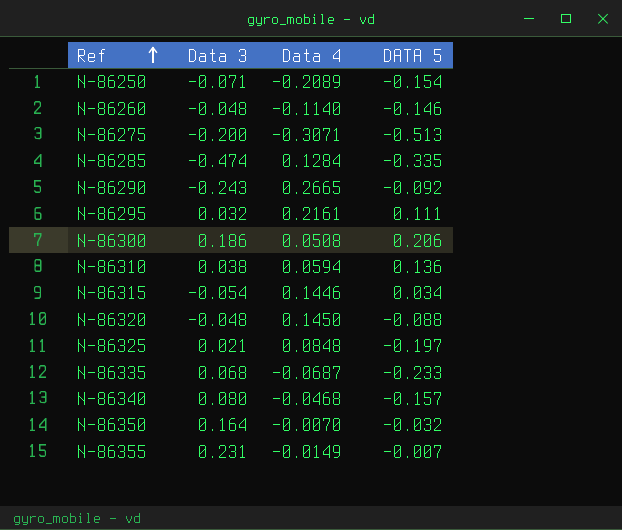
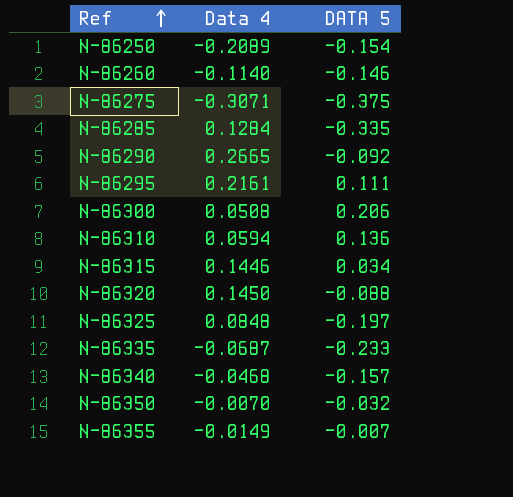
column Data 3 | position: 2 -> none
N-86275 | DATA 5: -0.513 -> -0.375

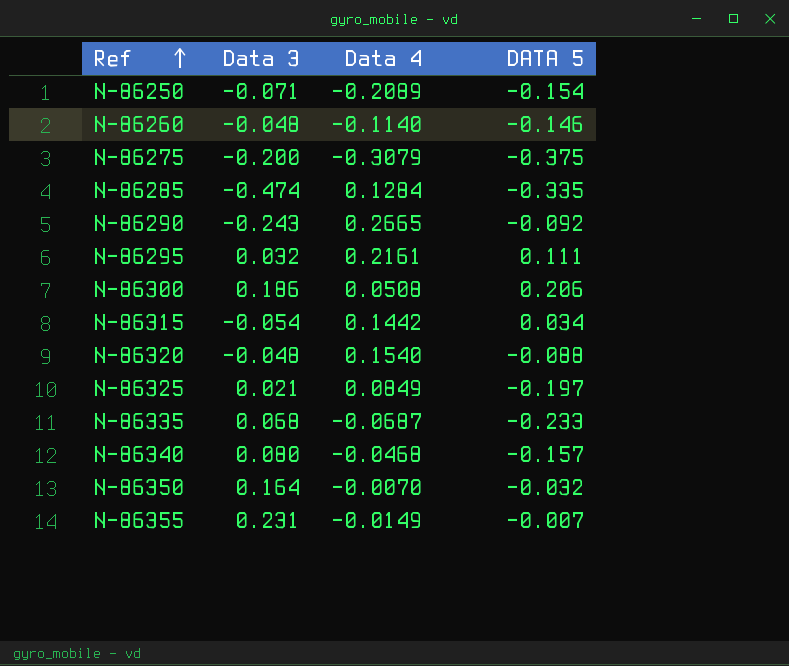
column Data 3 | position: none -> 2
row N-86310: 0.0594 | 0.136 -> none
N-86275 | Data 4: -0.3071 -> -0.3079
N-86315 | Data 4: 0.1446 -> 0.1442
N-86320 | Data 4: 0.1450 -> 0.1540
N-86325 | Data 4: 0.0848 -> 0.0849

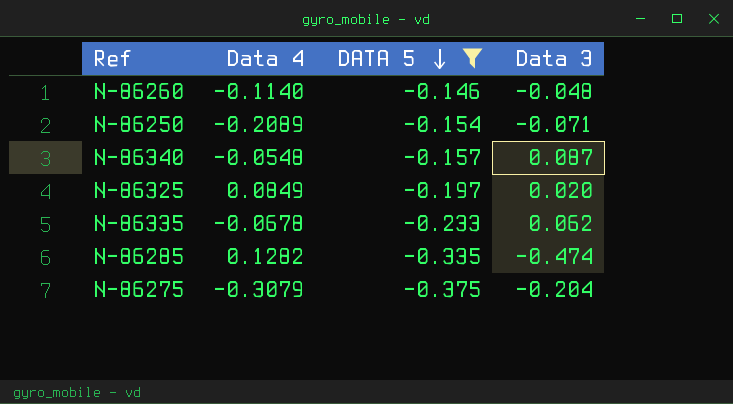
filter: none -> DATA 5 <= -0.146
row order: Ref ascending -> DATA 5 descending
column Data 3 | position: 2 -> 4
N-86340 | Data 4: -0.0468 -> -0.0548
N-86340 | Data 3: 0.080 -> 0.087
N-86325 | Data 3: 0.021 -> 0.020
N-86335 | Data 4: -0.0687 -> -0.0678
N-86335 | Data 3: 0.068 -> 0.062
N-86285 | Data 4: 0.1284 -> 0.1282
N-86275 | Data 3: -0.200 -> -0.204

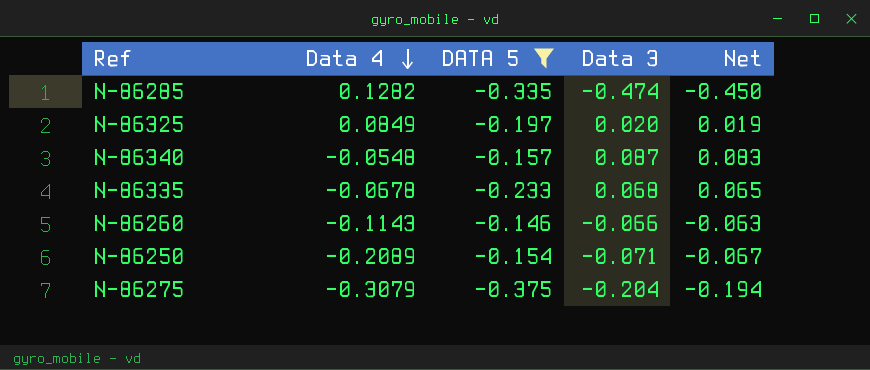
row order: DATA 5 descending -> Data 4 descending
column Net | formula: none -> [Data 3] * 0.95
N-86335 | Data 3: 0.062 -> 0.068
N-86260 | Data 4: -0.1140 -> -0.1143
N-86260 | Data 3: -0.048 -> -0.066

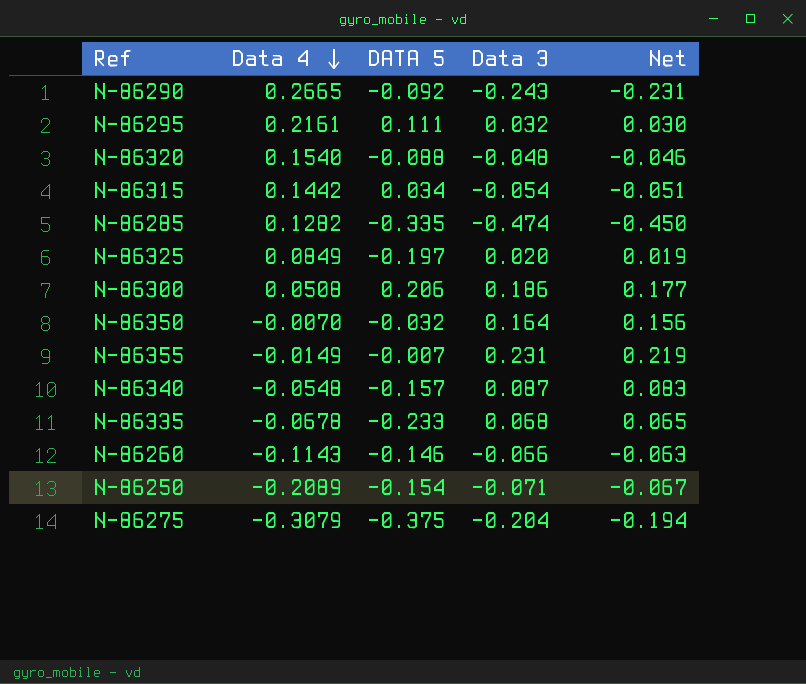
filter: DATA 5 <= -0.146 -> none

